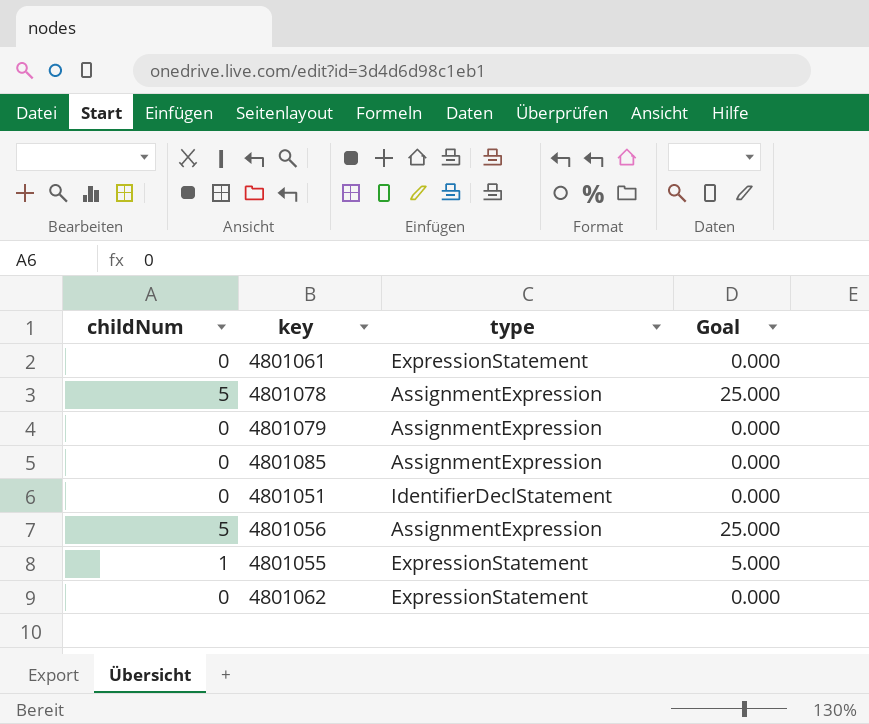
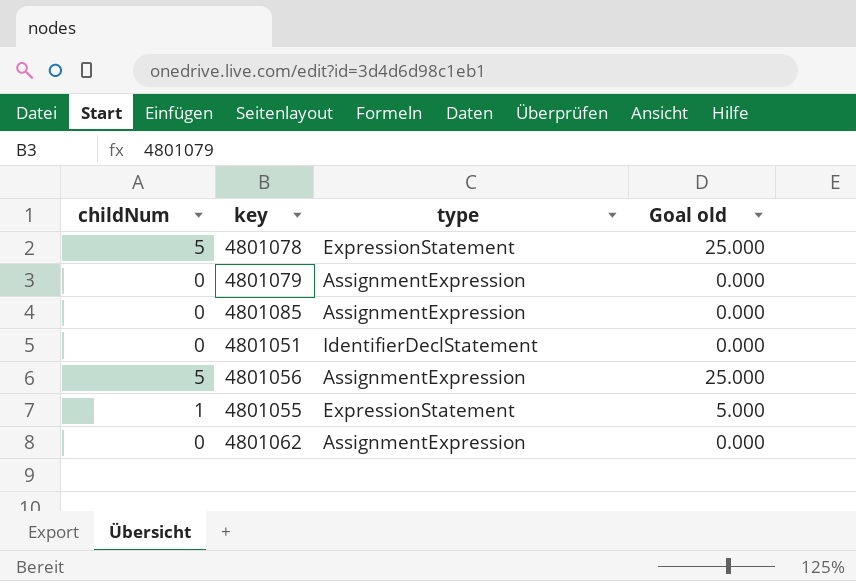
column name: Goal -> Goal old
row 4801061: 0 | ExpressionStatement | 0.000 -> none
4801078 | type: AssignmentExpression -> ExpressionStatement
4801062 | type: ExpressionStatement -> AssignmentExpression

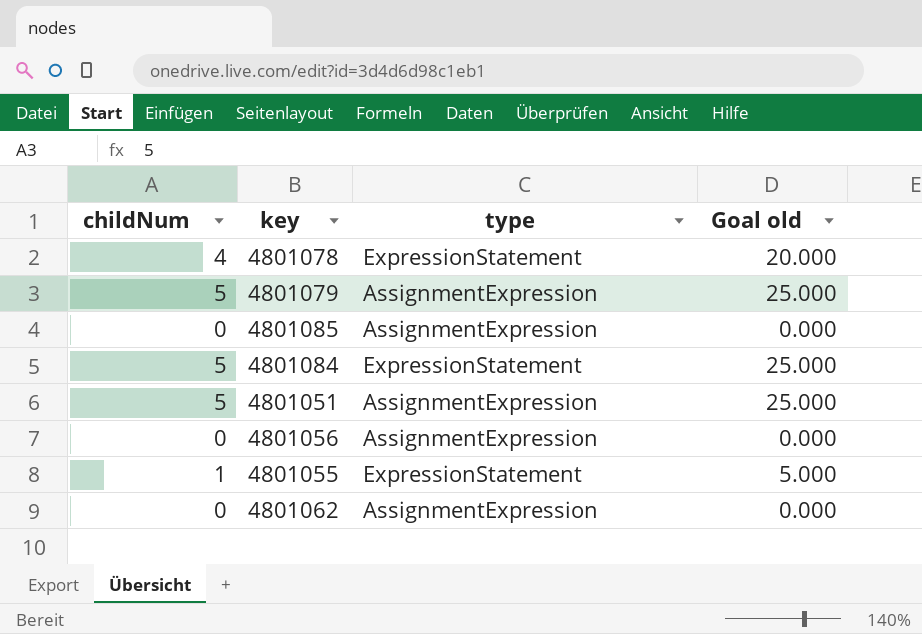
4801078 | childNum: 5 -> 4
4801078 | Goal old: 25.000 -> 20.000
4801079 | childNum: 0 -> 5
4801079 | Goal old: 0.000 -> 25.000
row 4801084: none -> 5 | ExpressionStatement | 25.000
4801051 | childNum: 0 -> 5
4801051 | type: IdentifierDeclStatement -> AssignmentExpression
4801051 | Goal old: 0.000 -> 25.000
4801056 | childNum: 5 -> 0
4801056 | Goal old: 25.000 -> 0.000

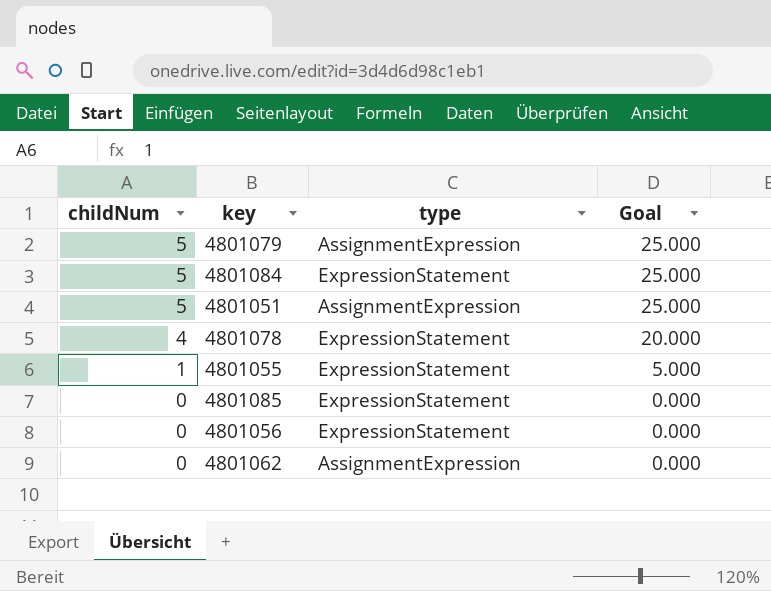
row order: none -> childNum descending
column name: Goal old -> Goal
4801085 | type: AssignmentExpression -> ExpressionStatement
4801056 | type: AssignmentExpression -> ExpressionStatement

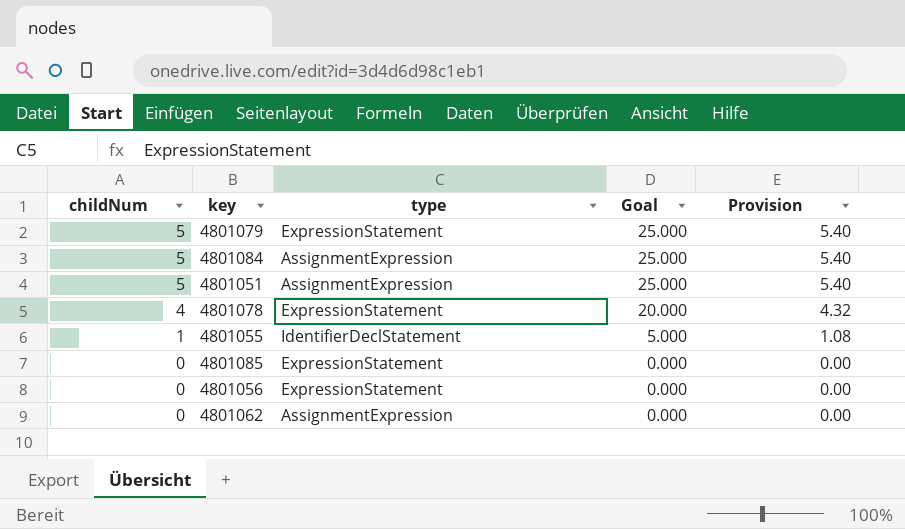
column Provision | formula: none -> [childNum] * 1.08
4801079 | type: AssignmentExpression -> ExpressionStatement
4801084 | type: ExpressionStatement -> AssignmentExpression
4801055 | type: ExpressionStatement -> IdentifierDeclStatement

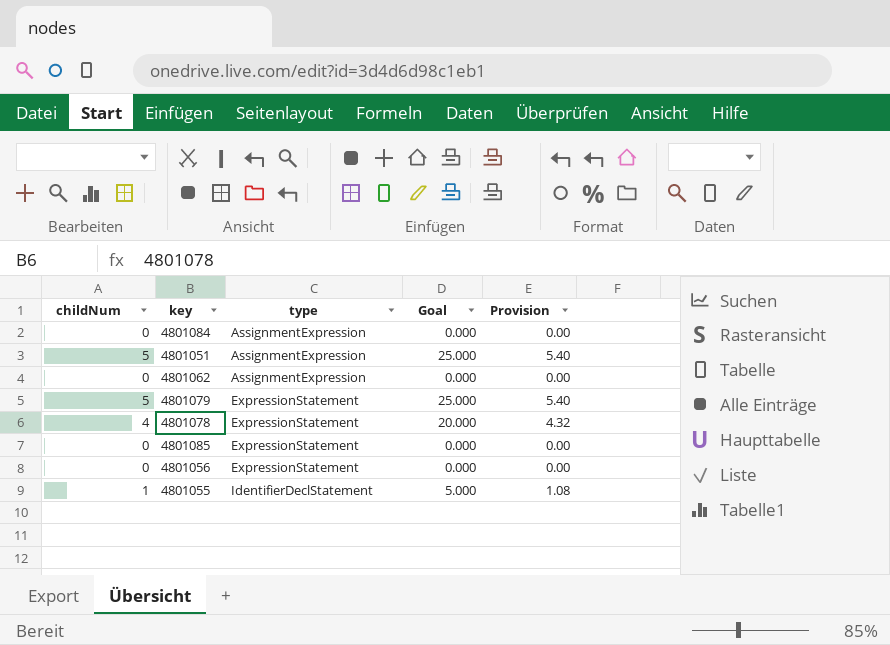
row order: childNum descending -> type ascending
4801084 | childNum: 5 -> 0
4801084 | Goal: 25.000 -> 0.000
4801084 | Provision: 5.40 -> 0.00

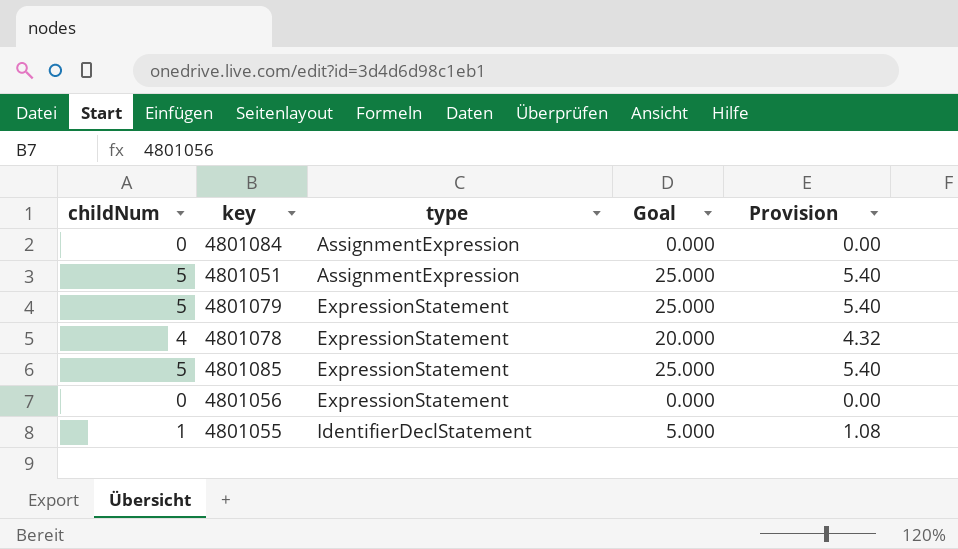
row 4801062: 0 | AssignmentExpression | 0.000 | 0.00 -> none
4801085 | childNum: 0 -> 5
4801085 | Goal: 0.000 -> 25.000
4801085 | Provision: 0.00 -> 5.40

